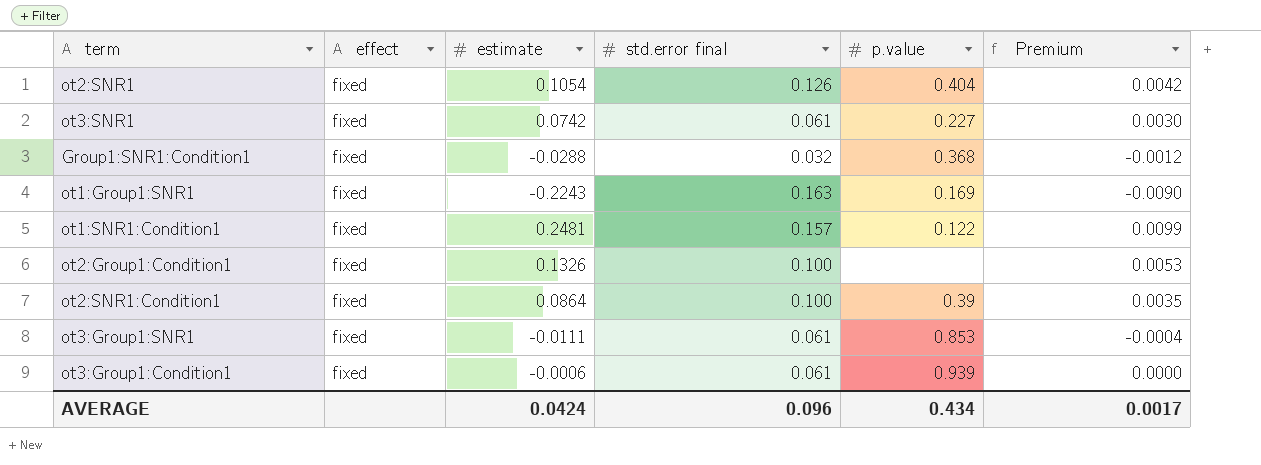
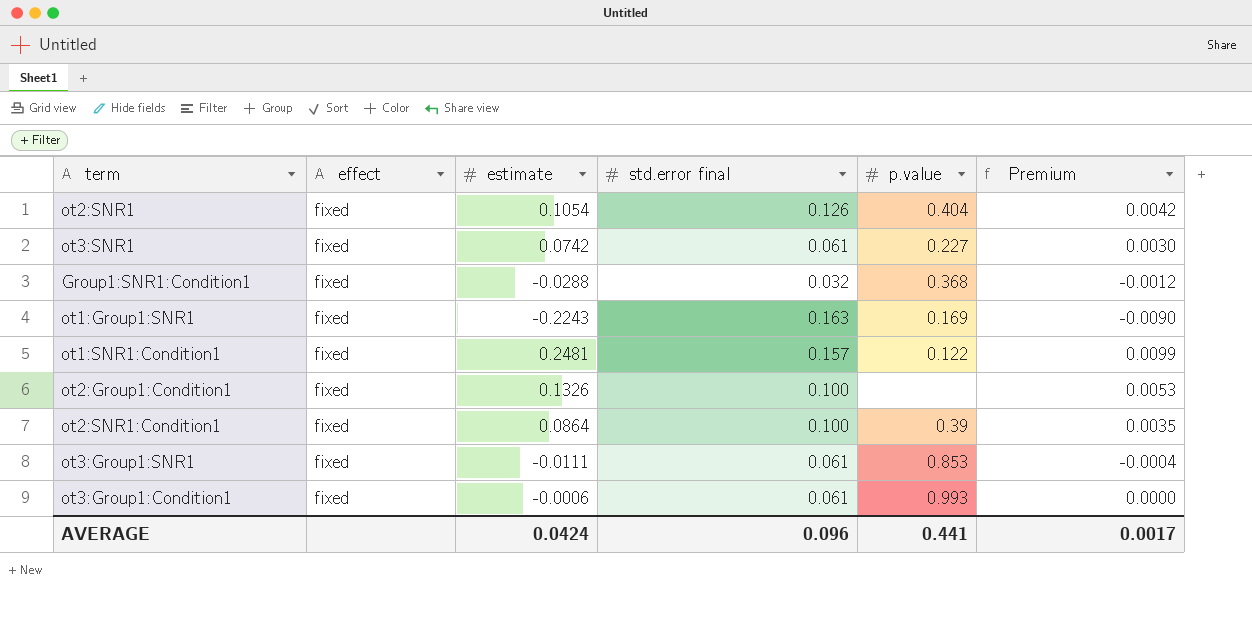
ot3:Group1:Condition1 | p.value: 0.939 -> 0.993
AVERAGE | p.value: 0.434 -> 0.441

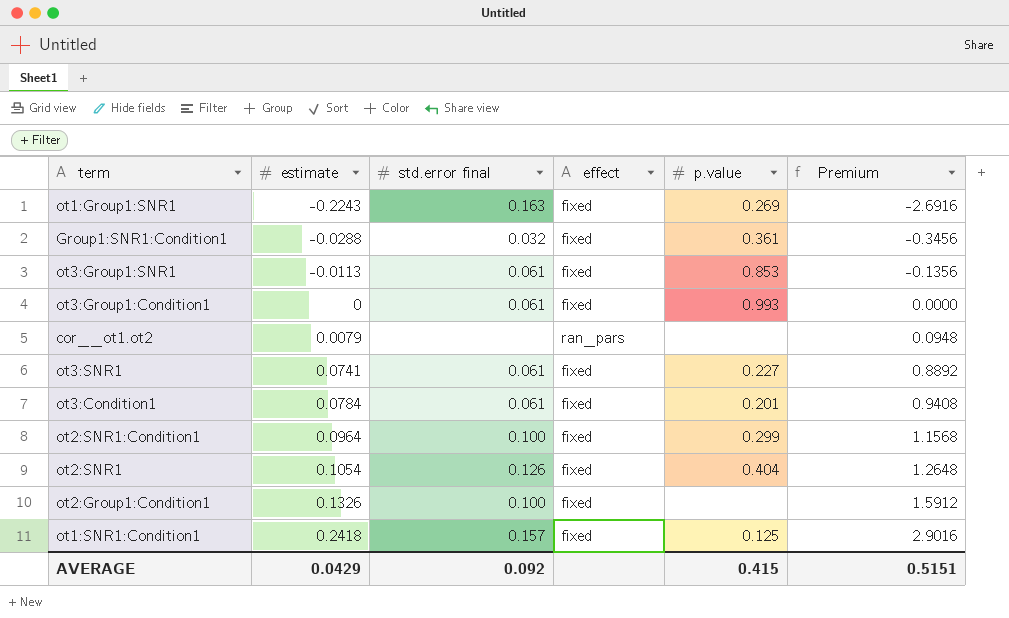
row order: none -> estimate ascending
column effect | position: 2 -> 4
column Premium | formula: [estimate] * 0.04 -> [estimate] * 12
ot1:Group1:SNR1 | p.value: 0.169 -> 0.269
Group1:SNR1:Condition1 | p.value: 0.368 -> 0.361
ot3:Group1:SNR1 | estimate: -0.0111 -> -0.0113
ot3:Group1:Condition1 | estimate: -0.0006 -> 0
row cor__ot1.ot2: none -> 0.0079 | none | ran_pars | none | 0.0948
ot3:SNR1 | estimate: 0.0742 -> 0.0741
row ot3:Condition1: none -> 0.0784 | 0.061 | fixed | 0.201 | 0.9408
ot2:SNR1:Condition1 | estimate: 0.0864 -> 0.0964
ot2:SNR1:Condition1 | p.value: 0.39 -> 0.299
ot1:SNR1:Condition1 | estimate: 0.2481 -> 0.2418
ot1:SNR1:Condition1 | p.value: 0.122 -> 0.125
AVERAGE | estimate: 0.0424 -> 0.0429
AVERAGE | std.error final: 0.096 -> 0.092
AVERAGE | p.value: 0.441 -> 0.415
AVERAGE | Premium: 0.0017 -> 0.5151

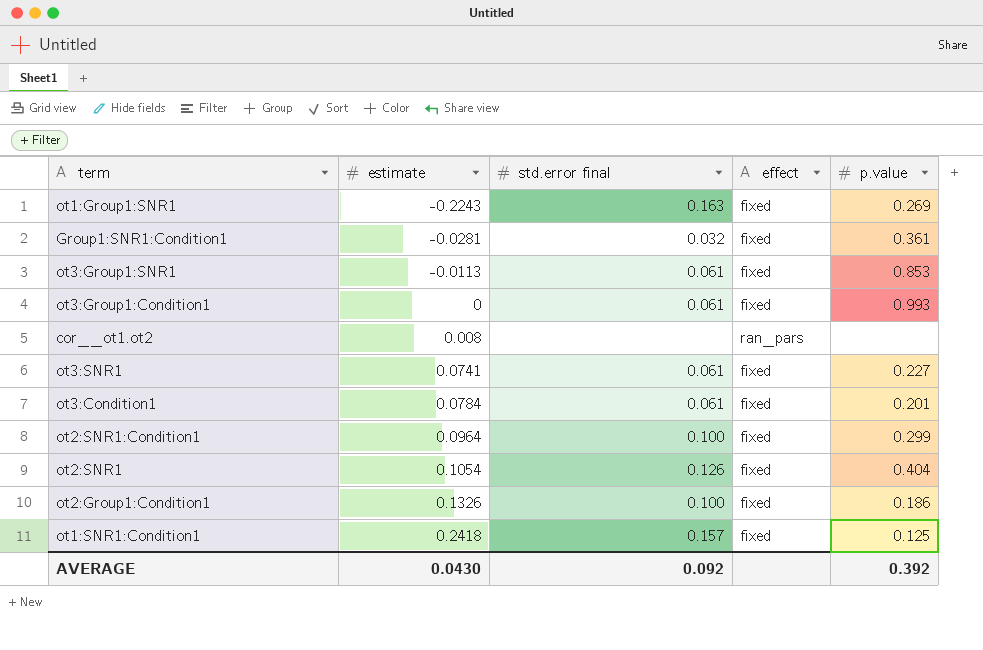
column Premium | formula: [estimate] * 12 -> none
Group1:SNR1:Condition1 | estimate: -0.0288 -> -0.0281
cor__ot1.ot2 | estimate: 0.0079 -> 0.008
ot2:Group1:Condition1 | p.value: none -> 0.186
AVERAGE | estimate: 0.0429 -> 0.0430
AVERAGE | p.value: 0.415 -> 0.392

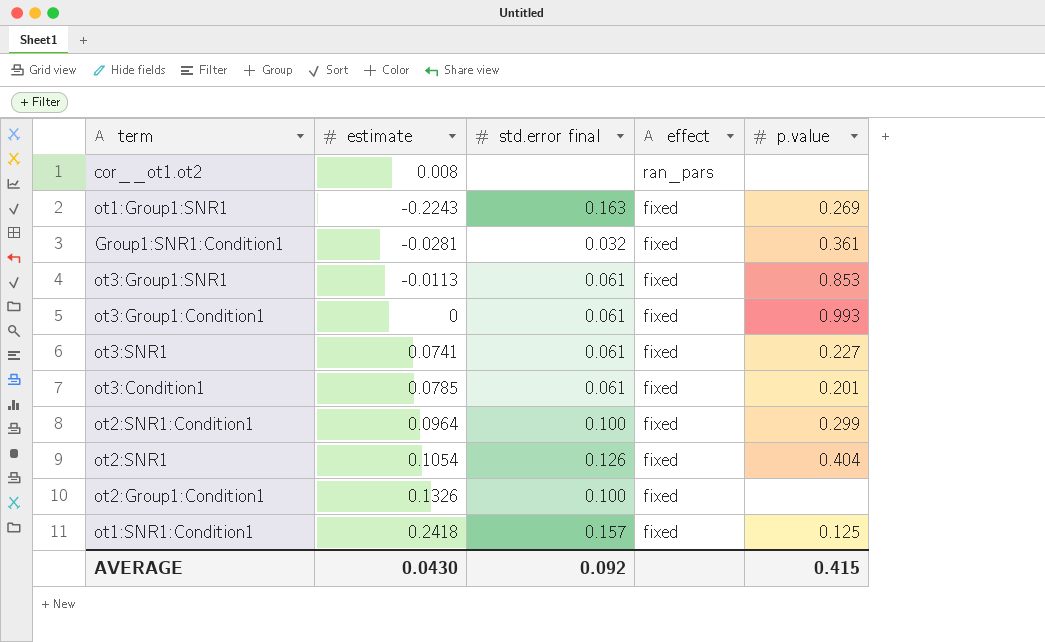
row order: estimate ascending -> effect descending
ot3:Condition1 | estimate: 0.0784 -> 0.0785
ot2:Group1:Condition1 | p.value: 0.186 -> none
AVERAGE | p.value: 0.392 -> 0.415

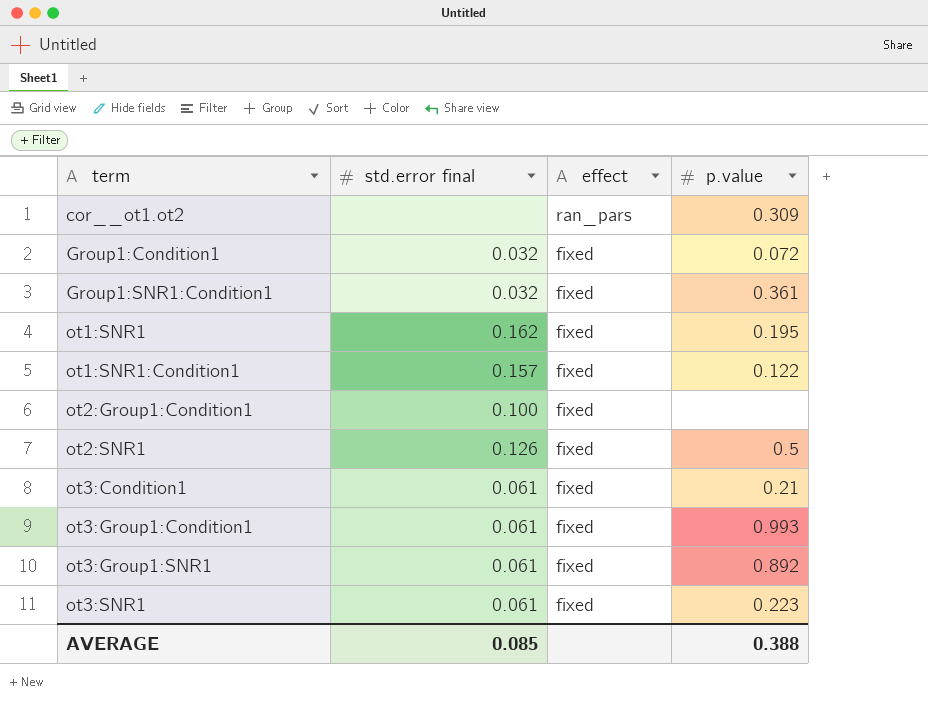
row order: effect descending -> term ascending
column estimate | position: 2 -> none
row ot1:Group1:SNR1: -0.2243 | 0.163 | fixed | 0.269 -> none
row ot2:SNR1:Condition1: 0.0964 | 0.100 | fixed | 0.299 -> none
cor__ot1.ot2 | p.value: none -> 0.309
row Group1:Condition1: none -> 0.032 | fixed | 0.072
row ot1:SNR1: none -> 0.162 | fixed | 0.195
ot1:SNR1:Condition1 | p.value: 0.125 -> 0.122
ot2:SNR1 | p.value: 0.404 -> 0.5
ot3:Condition1 | p.value: 0.201 -> 0.21
ot3:Group1:SNR1 | p.value: 0.853 -> 0.892
ot3:SNR1 | p.value: 0.227 -> 0.223
AVERAGE | std.error final: 0.092 -> 0.085
AVERAGE | p.value: 0.415 -> 0.388

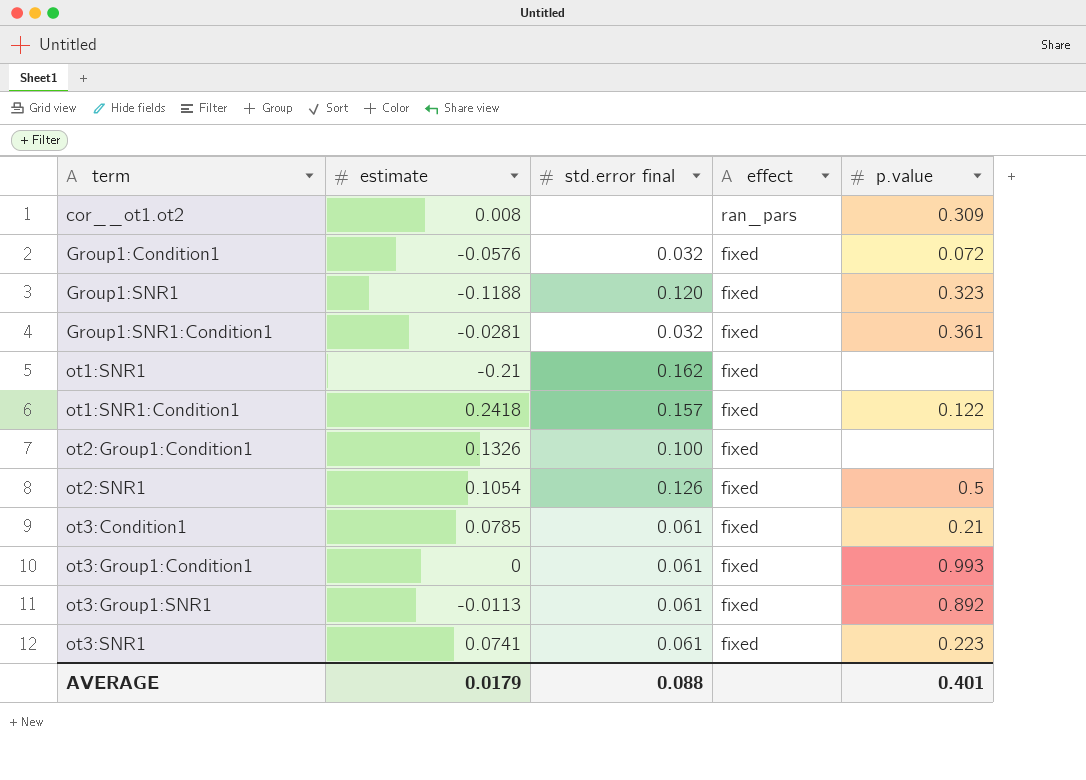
column estimate | position: none -> 2
row Group1:SNR1: none -> -0.1188 | 0.120 | fixed | 0.323
ot1:SNR1 | p.value: 0.195 -> none
AVERAGE | std.error final: 0.085 -> 0.088
AVERAGE | p.value: 0.388 -> 0.401

